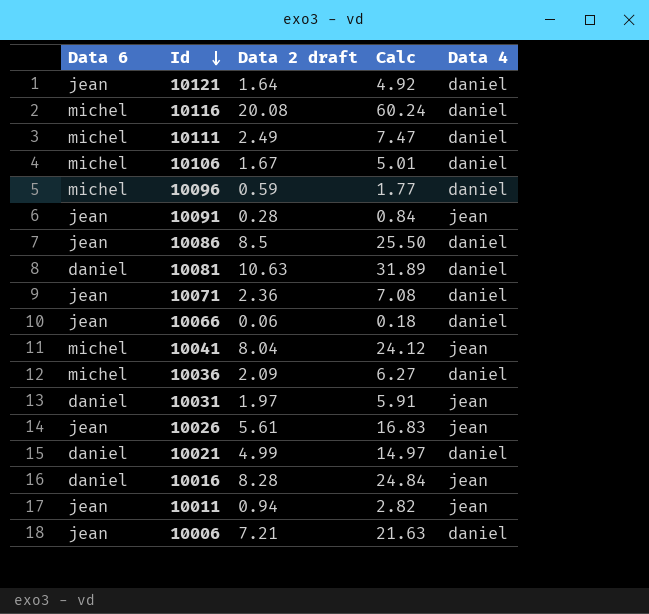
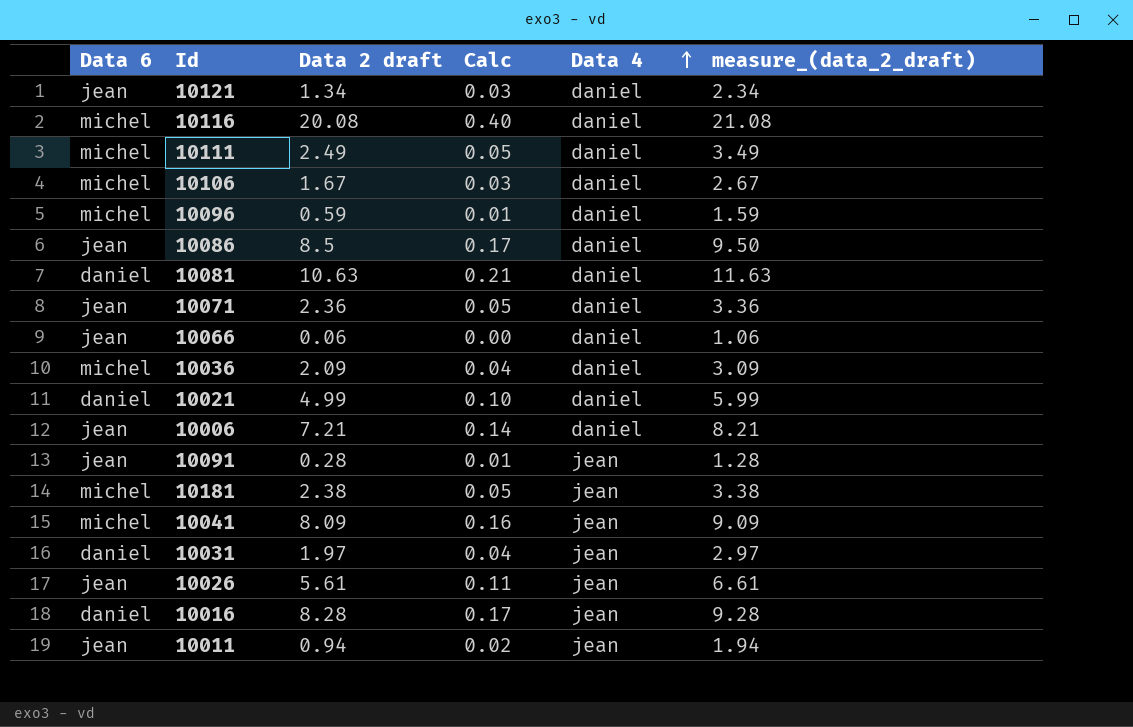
row order: Id descending -> Data 4 ascending
column Calc | formula: [Data 2 draft] * 3 -> [Data 2 draft] * 0.02
column measure_(data_2_draft) | formula: none -> [Data 2 draft] + 1
10121 | Data 2 draft: 1.64 -> 1.34
row 10181: none -> michel | 2.38 | 0.05 | jean | 3.38
10041 | Data 2 draft: 8.04 -> 8.09

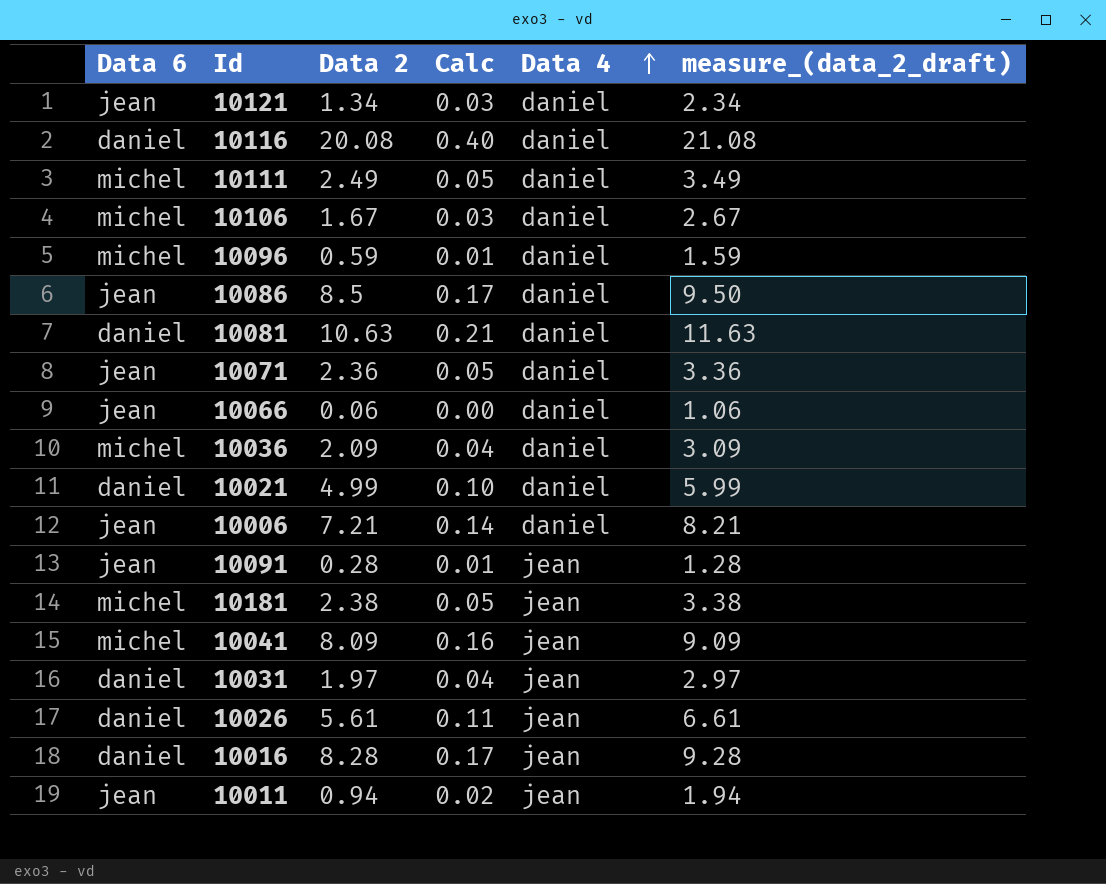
column name: Data 2 draft -> Data 2
10116 | Data 6: michel -> daniel
10026 | Data 6: jean -> daniel

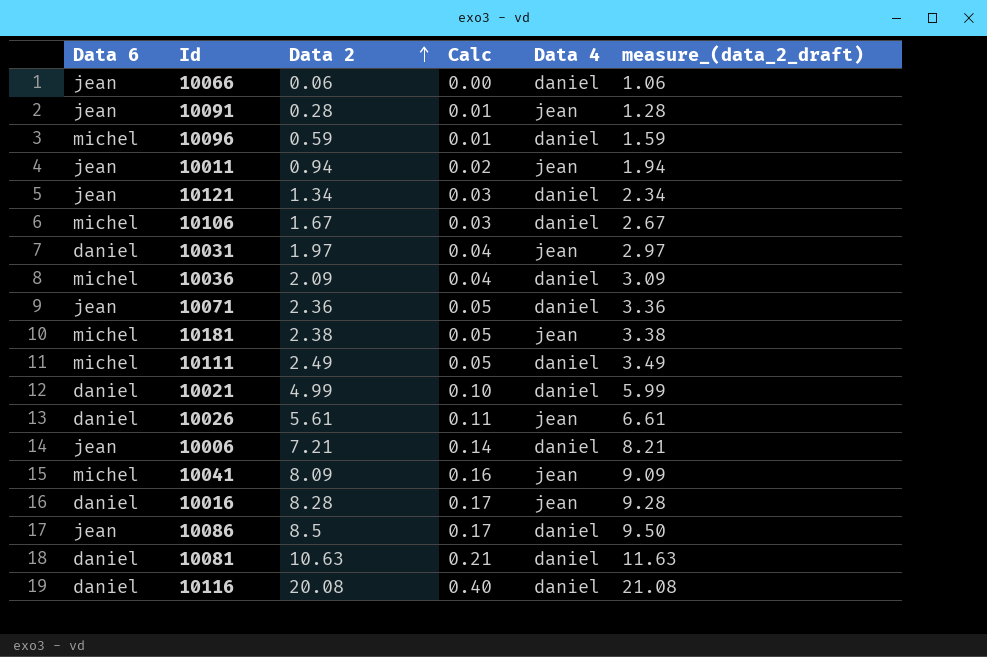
row order: Data 4 ascending -> Data 2 ascending

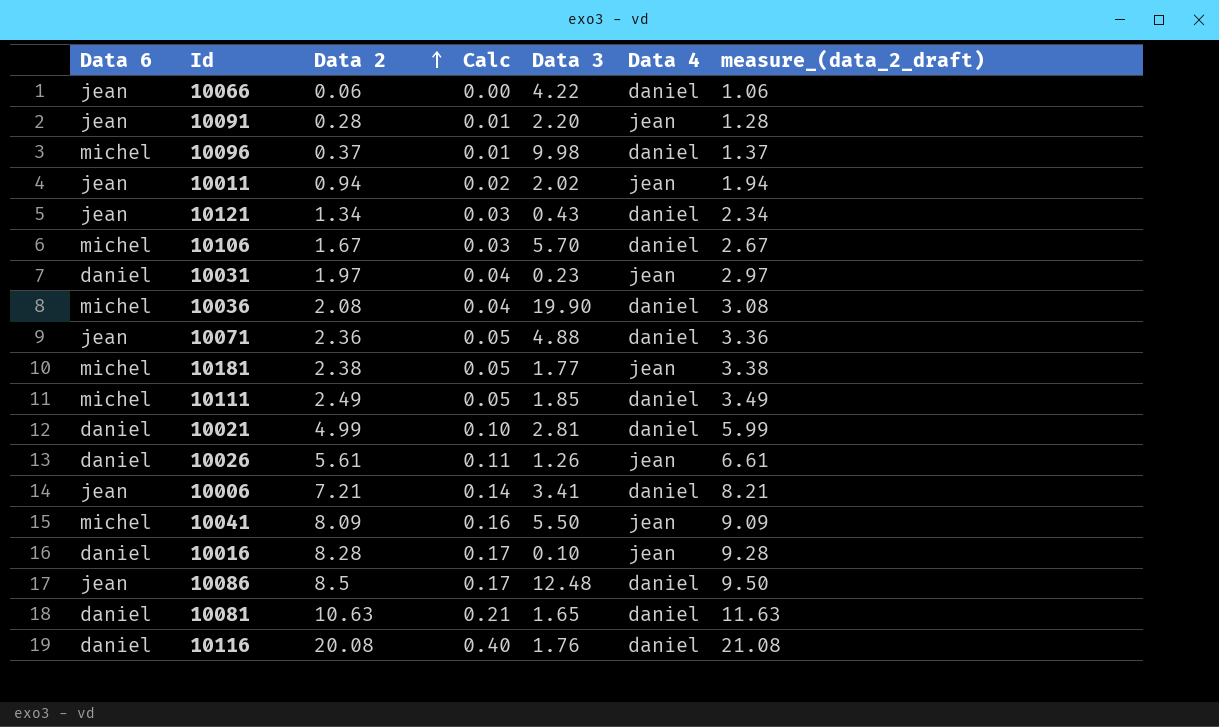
column Data 3 | position: none -> 5
10096 | Data 2: 0.59 -> 0.37
10096 | measure_(data_2_draft): 1.59 -> 1.37
10036 | Data 2: 2.09 -> 2.08
10036 | measure_(data_2_draft): 3.09 -> 3.08

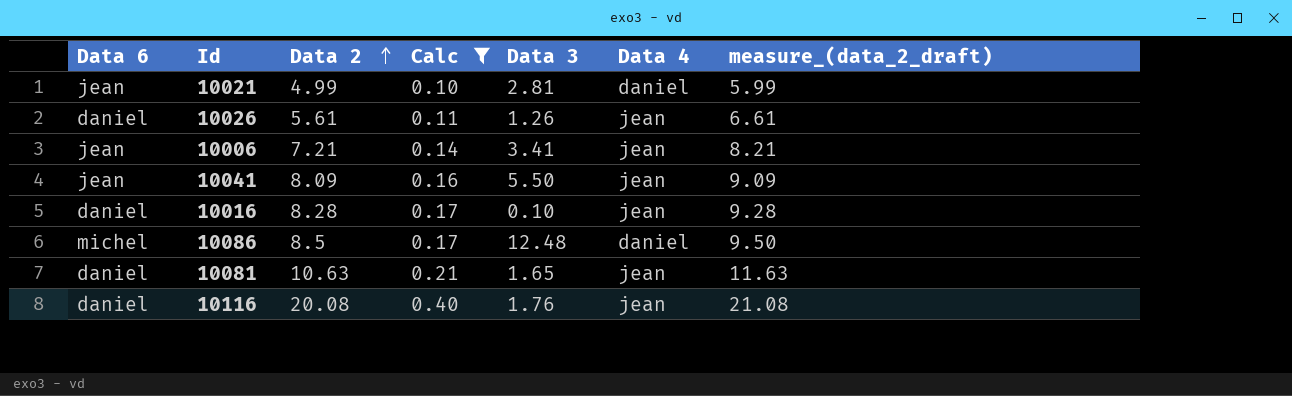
filter: none -> Calc >= 0.10
10021 | Data 6: daniel -> jean
10006 | Data 4: daniel -> jean
10041 | Data 6: michel -> jean
10086 | Data 6: jean -> michel
10081 | Data 4: daniel -> jean
10116 | Data 4: daniel -> jean

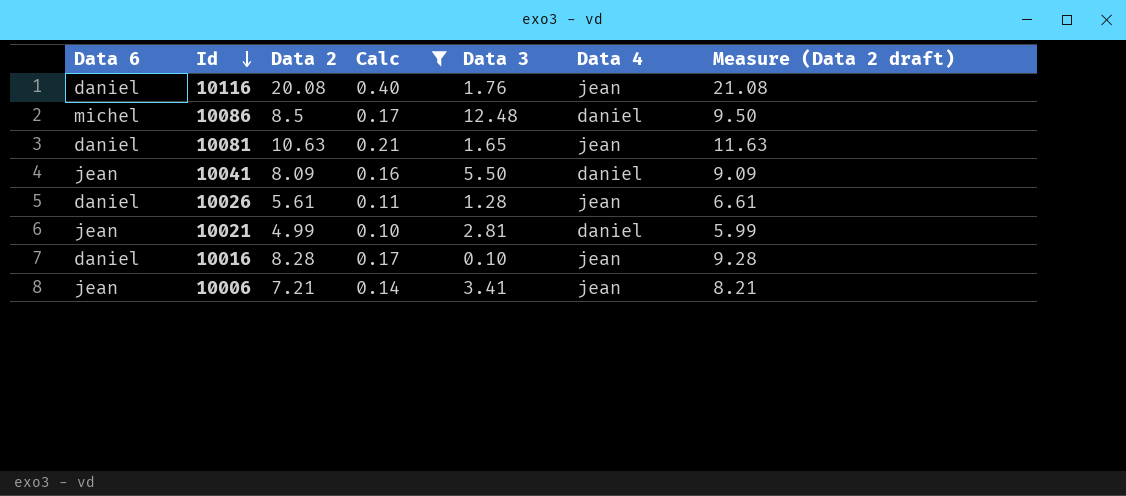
row order: Data 2 ascending -> Id descending
column name: measure_(data_2_draft) -> Measure (Data 2 draft)
10041 | Data 4: jean -> daniel
10026 | Data 3: 1.26 -> 1.28

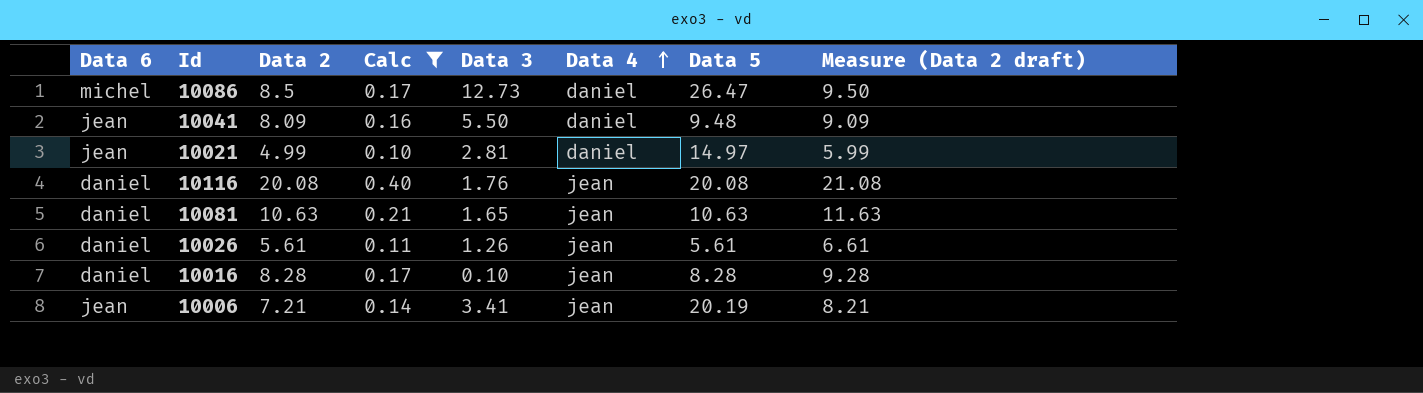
row order: Id descending -> Data 4 ascending
column Data 5 | position: none -> 7
10086 | Data 3: 12.48 -> 12.73
10026 | Data 3: 1.28 -> 1.26

